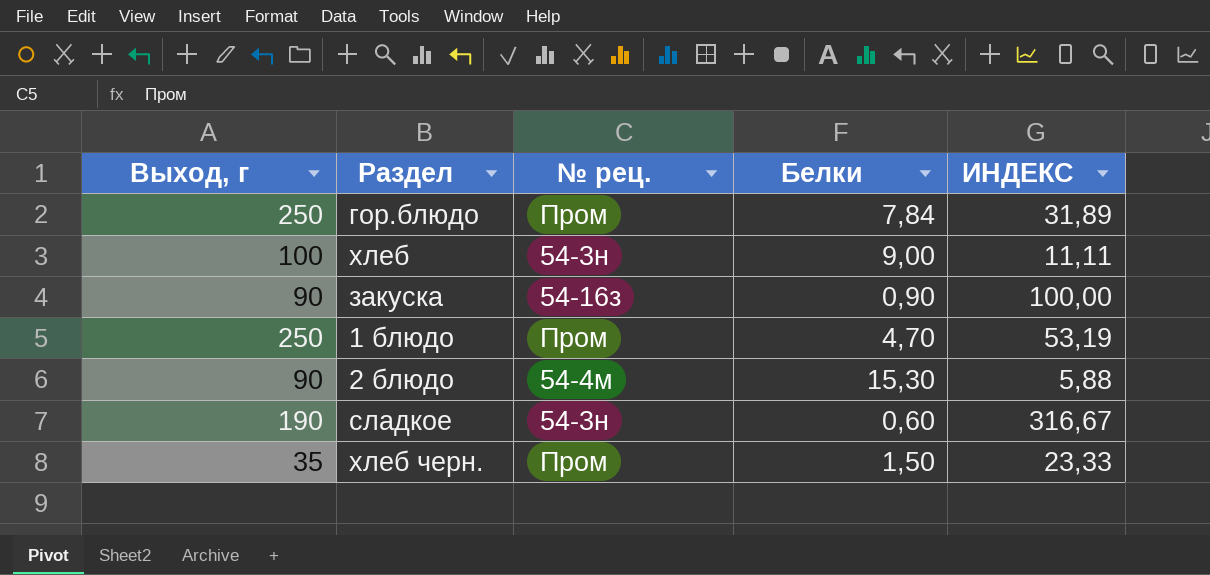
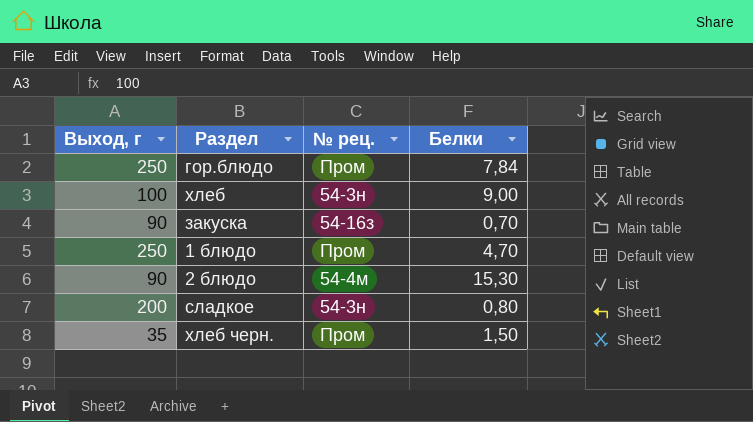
column ИНДЕКС | formula: [Выход, г] / [Белки] -> none
закуска | Белки: 0,90 -> 0,70
сладкое | Выход, г: 190 -> 200
сладкое | Белки: 0,60 -> 0,80

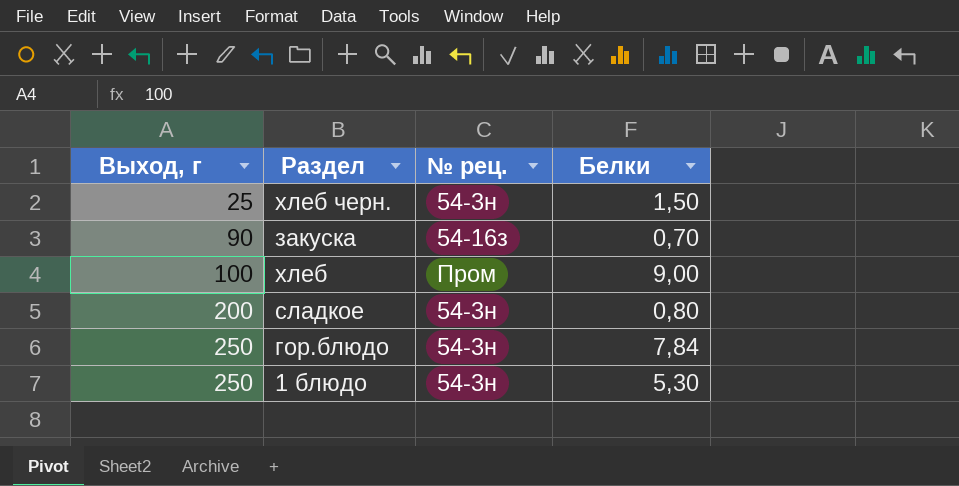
row order: none -> Выход, г ascending
row 2 блюдо: 90 | 54-4м | 15,30 -> none
хлеб черн. | Выход, г: 35 -> 25
хлеб черн. | № рец.: Пром -> 54-3н
хлеб | № рец.: 54-3н -> Пром
гор.блюдо | № рец.: Пром -> 54-3н
1 блюдо | № рец.: Пром -> 54-3н
1 блюдо | Белки: 4,70 -> 5,30

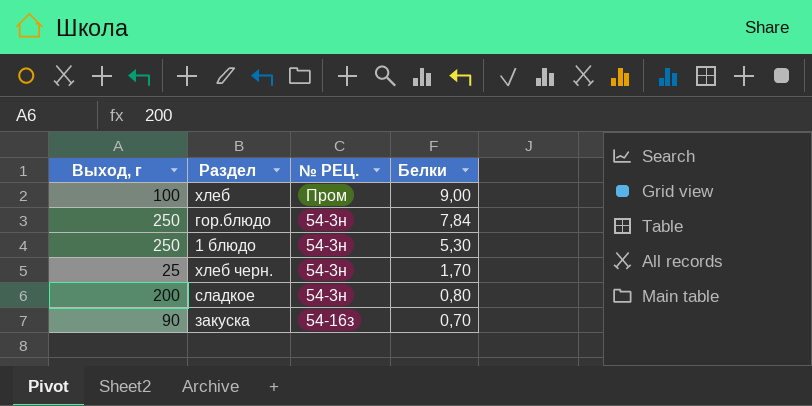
row order: Выход, г ascending -> Белки descending
column name: № рец. -> № РЕЦ.
хлеб черн. | Белки: 1,50 -> 1,70

